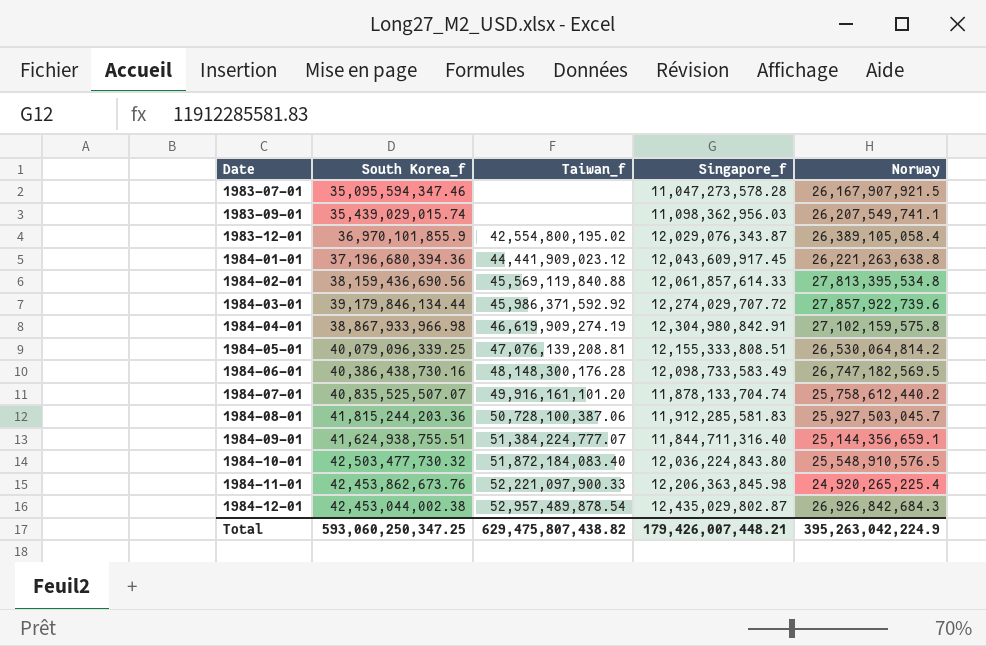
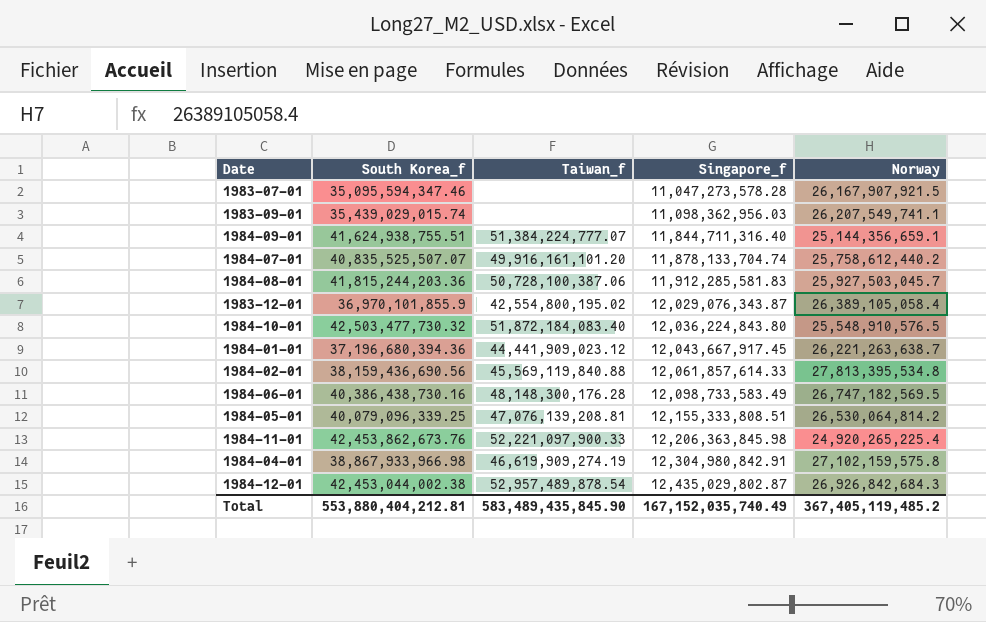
row order: Date ascending -> Singapore_f ascending
row 1984-03-01: 39,179,846,134.44 | 45,986,371,592.92 | 12,274,029,707.72 | 27,857,922,739.6 -> none
1984-01-01 | Singapore_f: 12,043,609,917.45 -> 12,043,667,917.45
1984-01-01 | Norway: 26,221,263,638.8 -> 26,221,263,638.7
Total | South Korea_f: 593,060,250,347.25 -> 553,880,404,212.81
Total | Taiwan_f: 629,475,807,438.82 -> 583,489,435,845.90
Total | Singapore_f: 179,426,007,448.21 -> 167,152,035,740.49
Total | Norway: 395,263,042,224.9 -> 367,405,119,485.2

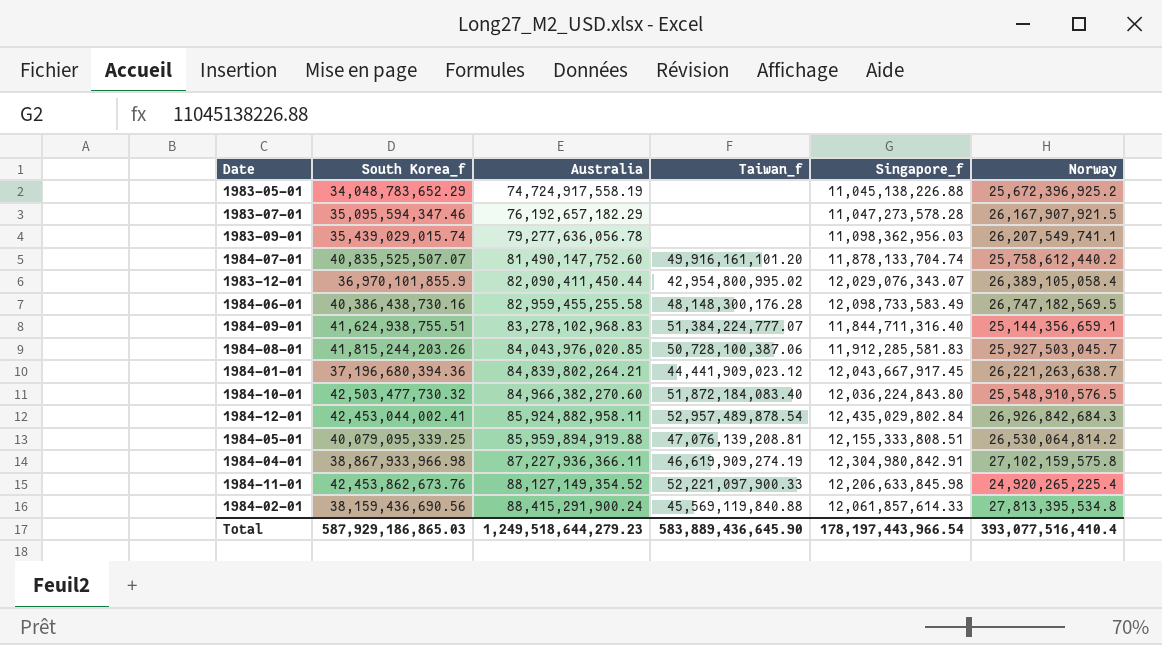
row order: Singapore_f ascending -> Australia ascending
column Australia | position: none -> 3
row 1983-05-01: none -> 34,048,783,652.29 | 74,724,917,558.19 | none | 11,045,138,226.88 | 25,672,396,925.2
1983-12-01 | Taiwan_f: 42,554,800,195.02 -> 42,954,800,995.02
1983-12-01 | Singapore_f: 12,029,076,343.87 -> 12,029,076,343.07
1984-08-01 | South Korea_f: 41,815,244,203.36 -> 41,815,244,203.26
1984-12-01 | South Korea_f: 42,453,044,002.38 -> 42,453,044,002.41
1984-12-01 | Singapore_f: 12,435,029,802.87 -> 12,435,029,802.84
1984-05-01 | South Korea_f: 40,079,096,339.25 -> 40,079,095,339.25
1984-11-01 | Singapore_f: 12,206,363,845.98 -> 12,206,633,845.98
Total | South Korea_f: 553,880,404,212.81 -> 587,929,186,865.03
Total | Taiwan_f: 583,489,435,845.90 -> 583,889,436,645.90
Total | Singapore_f: 167,152,035,740.49 -> 178,197,443,966.54
Total | Norway: 367,405,119,485.2 -> 393,077,516,410.4

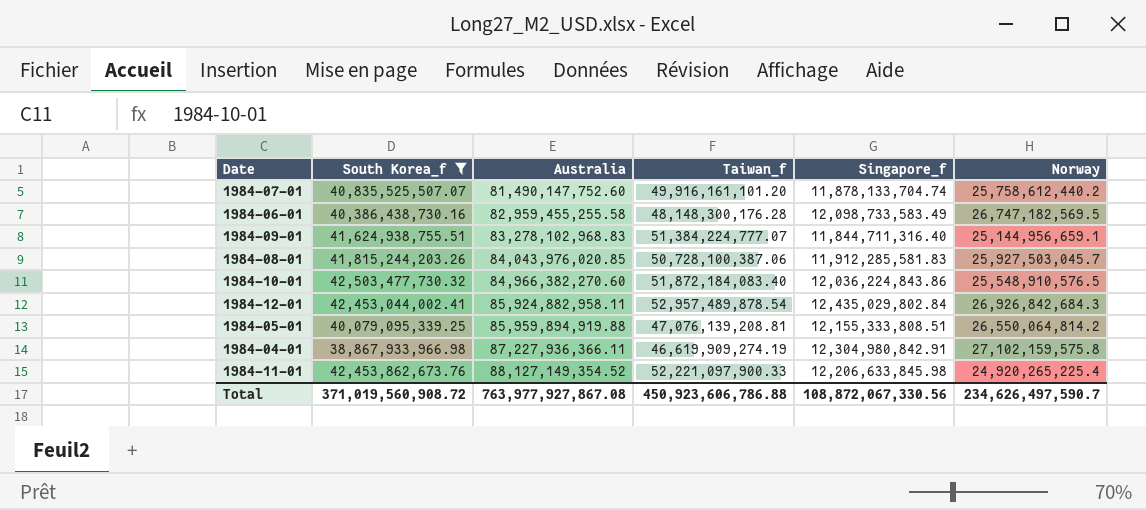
filter: none -> South Korea_f >= 38,867,933,966.98
1984-09-01 | Norway: 25,144,356,659.1 -> 25,144,956,659.1
1984-10-01 | Singapore_f: 12,036,224,843.80 -> 12,036,224,843.86
1984-05-01 | Norway: 26,530,064,814.2 -> 26,550,064,814.2
Total | South Korea_f: 587,929,186,865.03 -> 371,019,560,908.72
Total | Australia: 1,249,518,644,279.23 -> 763,977,927,867.08
Total | Taiwan_f: 583,889,436,645.90 -> 450,923,606,786.88
Total | Singapore_f: 178,197,443,966.54 -> 108,872,067,330.56
Total | Norway: 393,077,516,410.4 -> 234,626,497,590.7

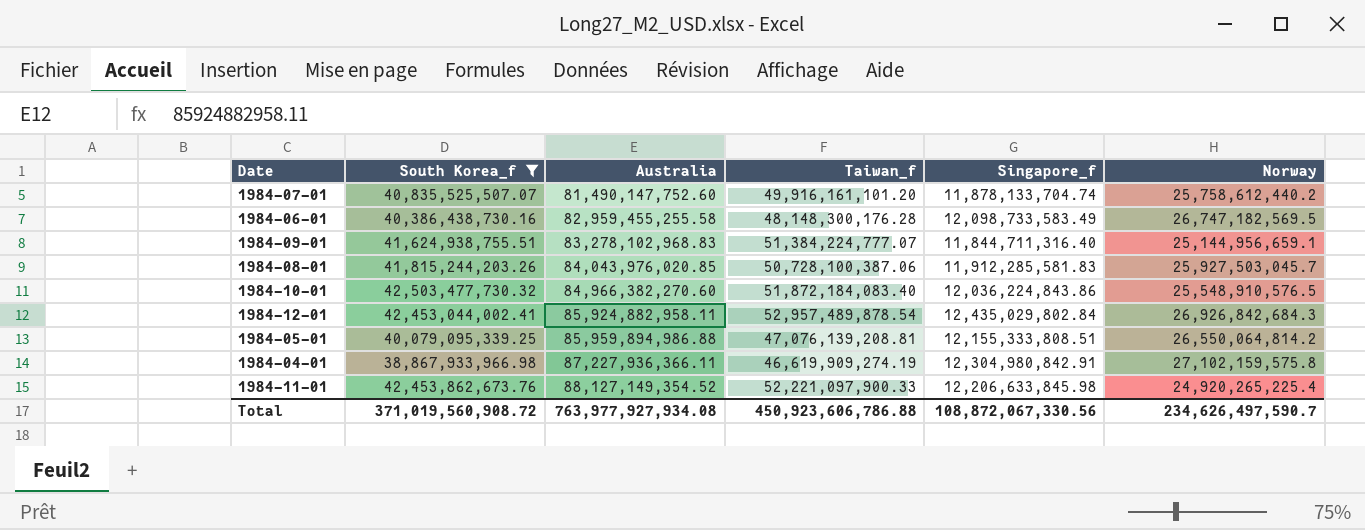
1984-05-01 | Australia: 85,959,894,919.88 -> 85,959,894,986.88
Total | Australia: 763,977,927,867.08 -> 763,977,927,934.08

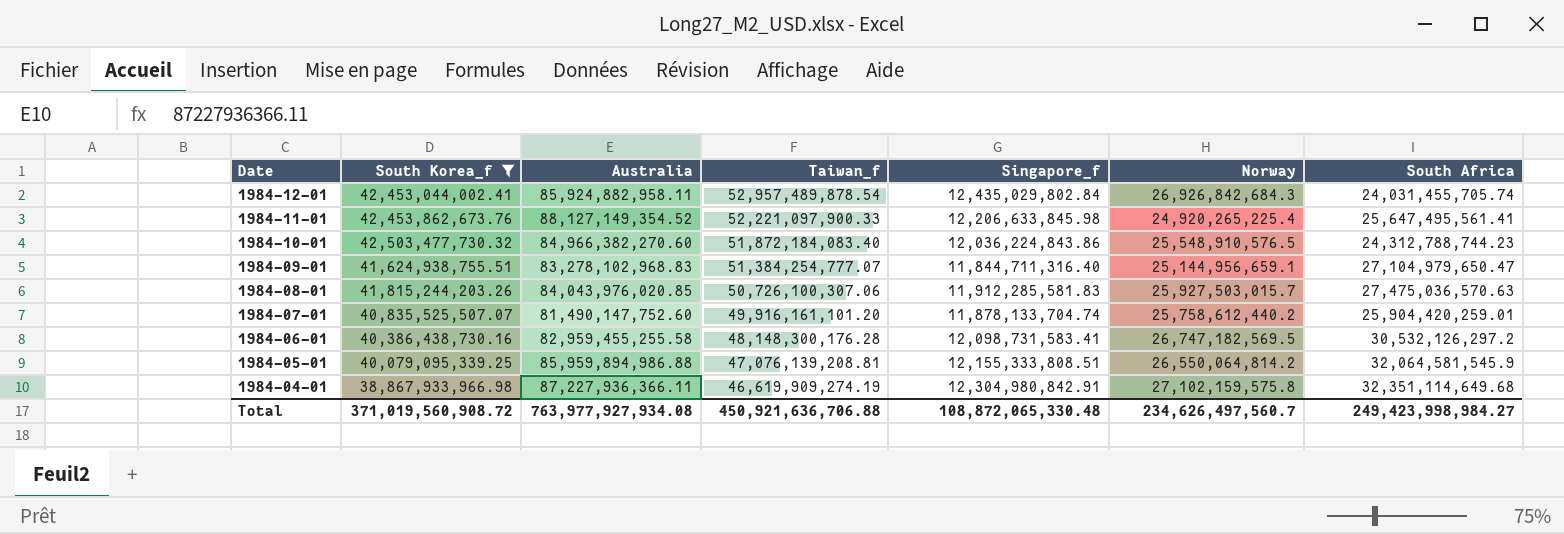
row order: Australia ascending -> Date descending
column South Africa | position: none -> 7
1984-09-01 | Taiwan_f: 51,384,224,777.07 -> 51,384,254,777.07
1984-08-01 | Taiwan_f: 50,728,100,387.06 -> 50,726,100,307.06
1984-08-01 | Norway: 25,927,503,045.7 -> 25,927,503,015.7
1984-06-01 | Singapore_f: 12,098,733,583.49 -> 12,098,731,583.41
Total | Taiwan_f: 450,923,606,786.88 -> 450,921,636,706.88
Total | Singapore_f: 108,872,067,330.56 -> 108,872,065,330.48
Total | Norway: 234,626,497,590.7 -> 234,626,497,560.7

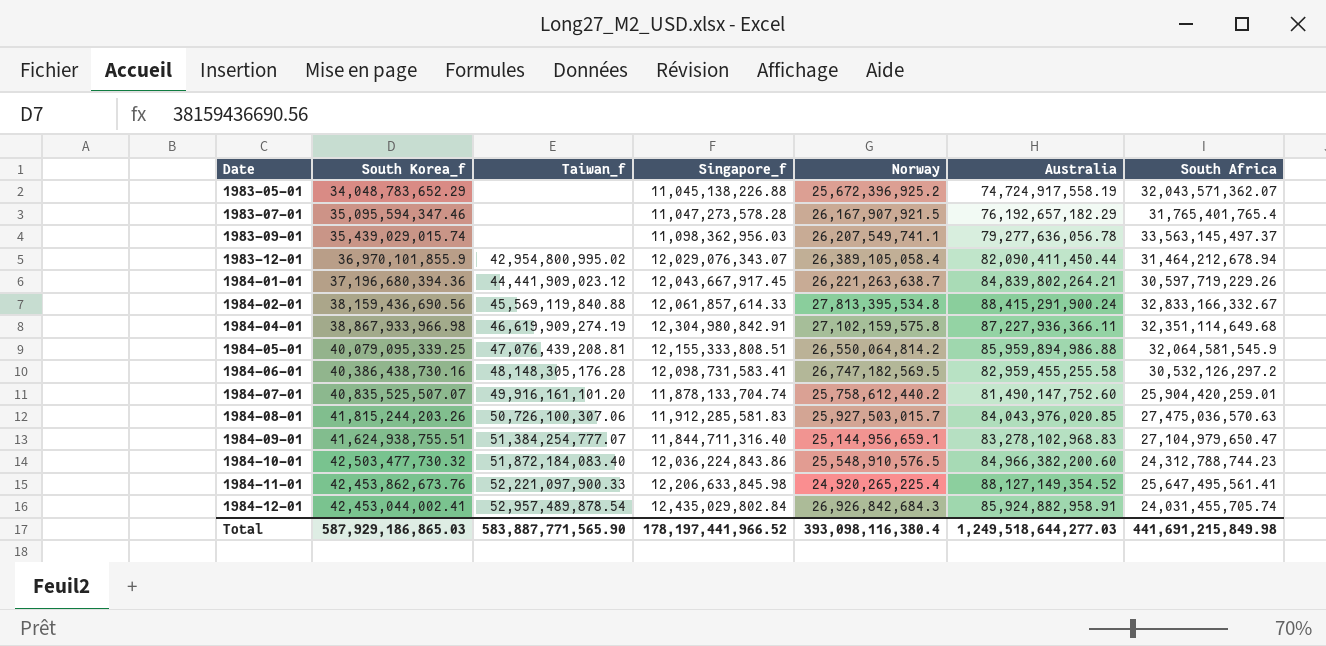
filter: South Korea_f >= 38,867,933,966.98 -> none
row order: Date descending -> Date ascending
column Australia | position: 3 -> 6
1984-05-01 | Taiwan_f: 47,076,139,208.81 -> 47,076,439,208.81
1984-06-01 | Taiwan_f: 48,148,300,176.28 -> 48,148,305,176.28
1984-10-01 | Australia: 84,966,382,270.60 -> 84,966,382,200.60
1984-12-01 | Australia: 85,924,882,958.11 -> 85,924,882,958.91
Total | South Korea_f: 371,019,560,908.72 -> 587,929,186,865.03
Total | Taiwan_f: 450,921,636,706.88 -> 583,887,771,565.90
Total | Singapore_f: 108,872,065,330.48 -> 178,197,441,966.52
Total | Norway: 234,626,497,560.7 -> 393,098,116,380.4
Total | Australia: 763,977,927,934.08 -> 1,249,518,644,277.03
Total | South Africa: 249,423,998,984.27 -> 441,691,215,849.98

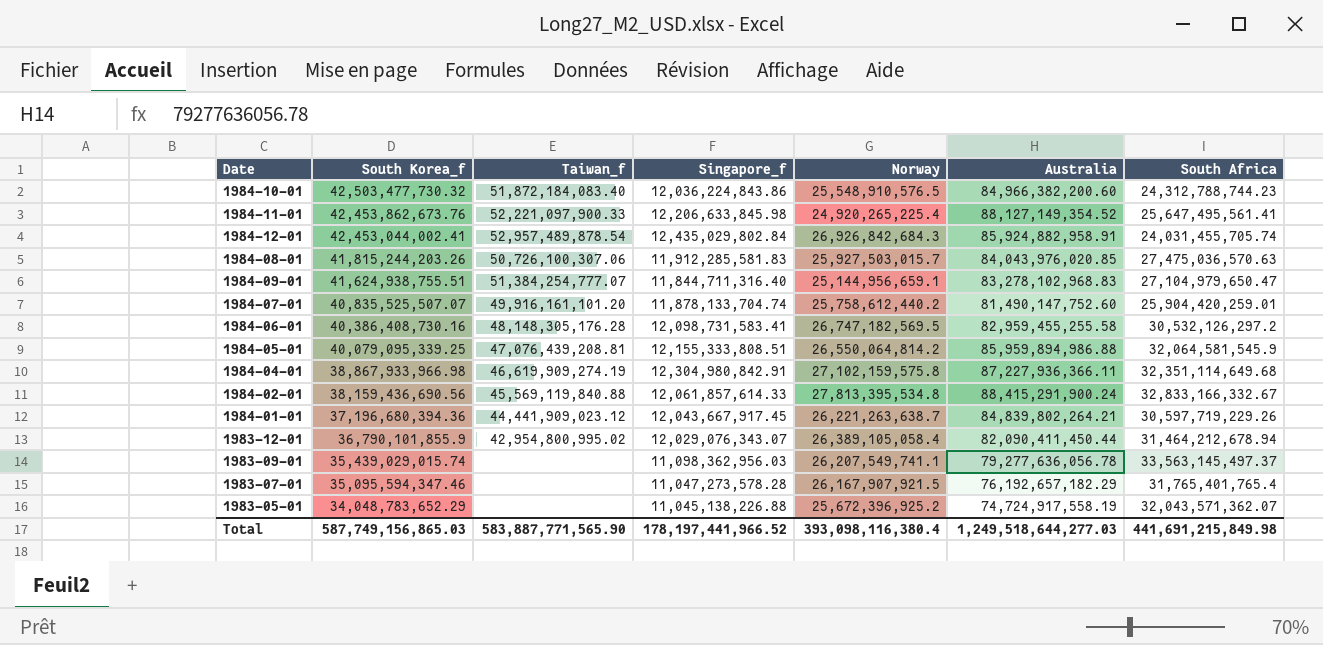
row order: Date ascending -> South Korea_f descending
1984-06-01 | South Korea_f: 40,386,438,730.16 -> 40,386,408,730.16
1983-12-01 | South Korea_f: 36,970,101,855.9 -> 36,790,101,855.9
Total | South Korea_f: 587,929,186,865.03 -> 587,749,156,865.03

